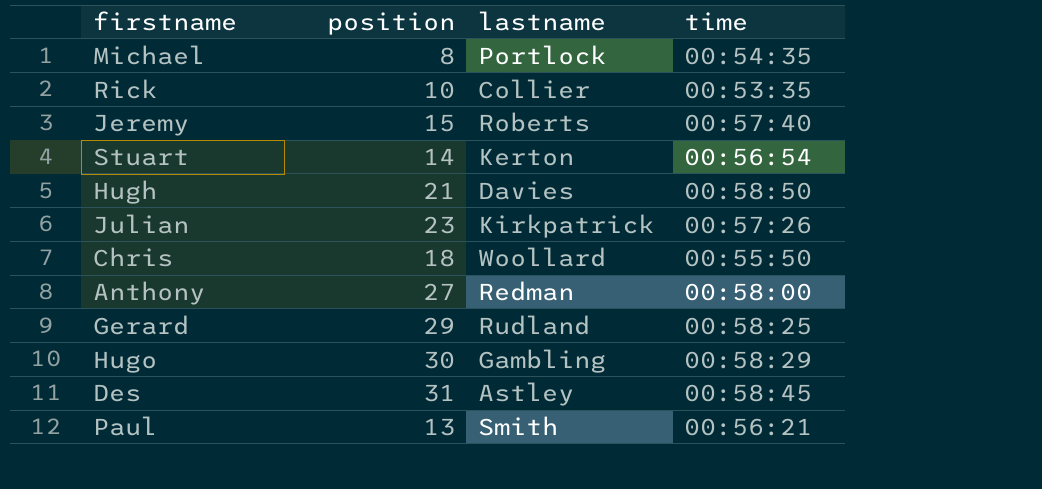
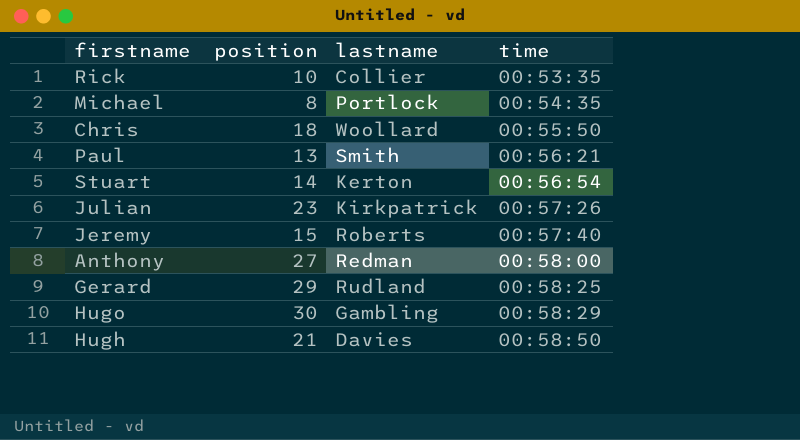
row order: none -> time ascending
row Des: 31 | Astley | 00:58:45 -> none

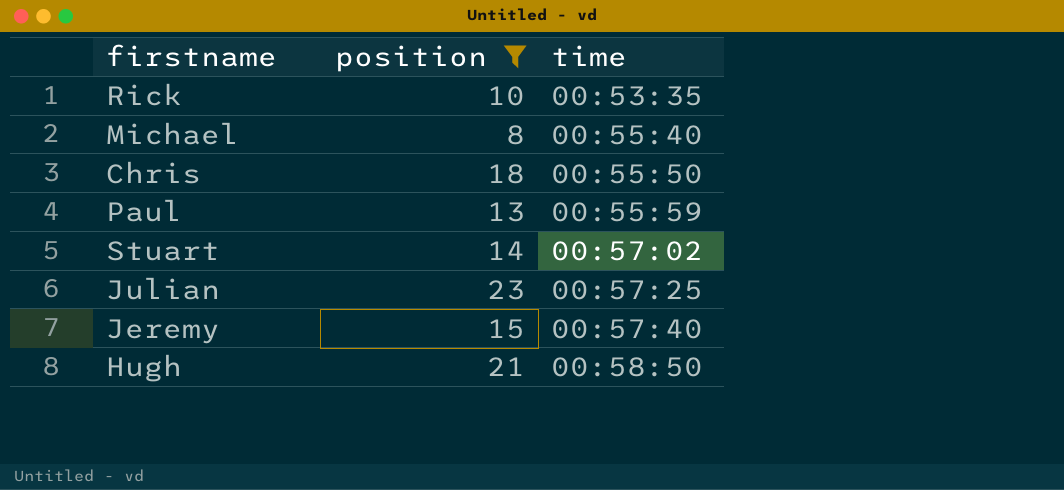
filter: none -> position <= 23
column lastname | position: 3 -> none
Michael | time: 00:54:35 -> 00:55:40
Paul | time: 00:56:21 -> 00:55:59
Stuart | time: 00:56:54 -> 00:57:02
Julian | time: 00:57:26 -> 00:57:25

